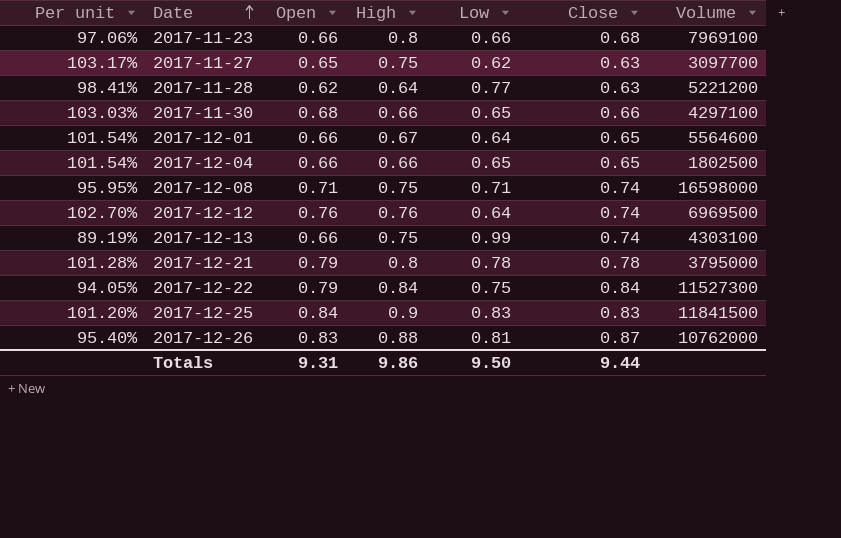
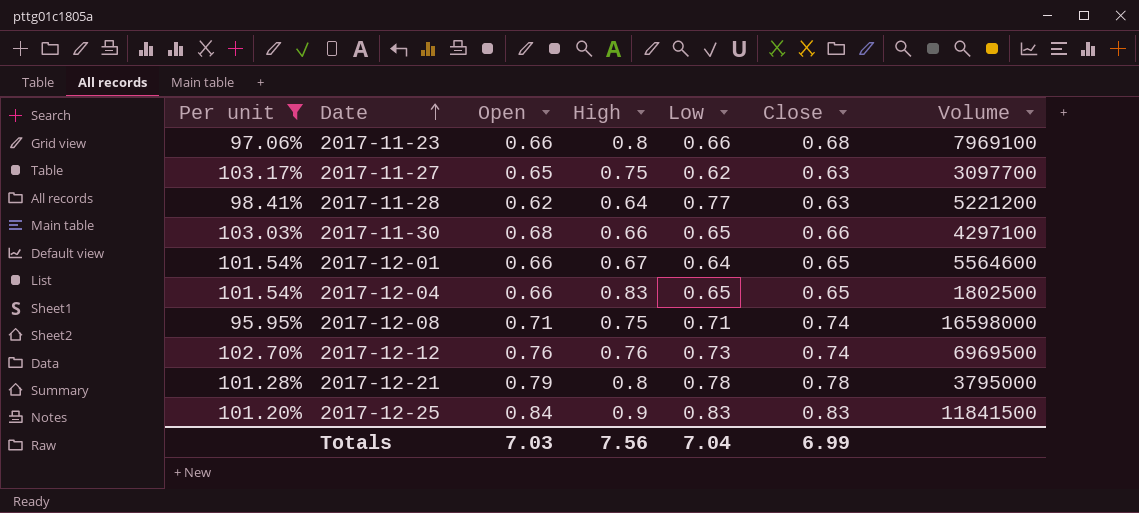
filter: none -> Per unit >= 95.95%
2017-12-04 | High: 0.66 -> 0.83
2017-12-12 | Low: 0.64 -> 0.73
Totals | Open: 9.31 -> 7.03
Totals | High: 9.86 -> 7.56
Totals | Low: 9.50 -> 7.04
Totals | Close: 9.44 -> 6.99

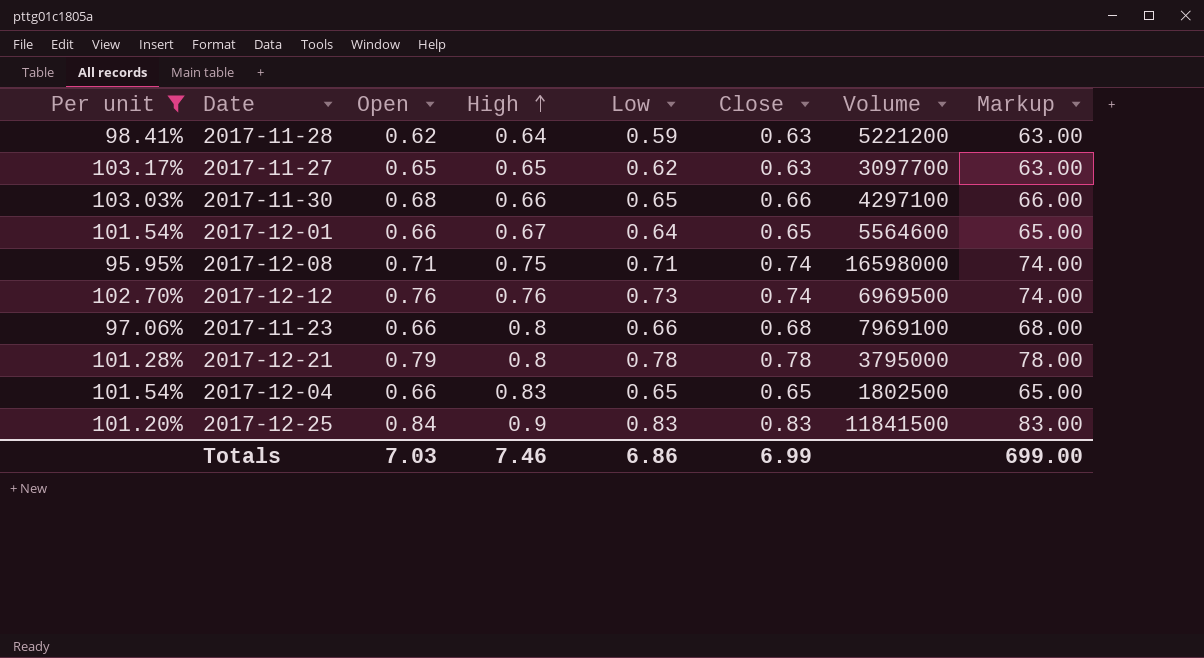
row order: Date ascending -> High ascending
column Markup | formula: none -> [Close] * 100
2017-11-28 | Low: 0.77 -> 0.59
2017-11-27 | High: 0.75 -> 0.65
Totals | High: 7.56 -> 7.46
Totals | Low: 7.04 -> 6.86

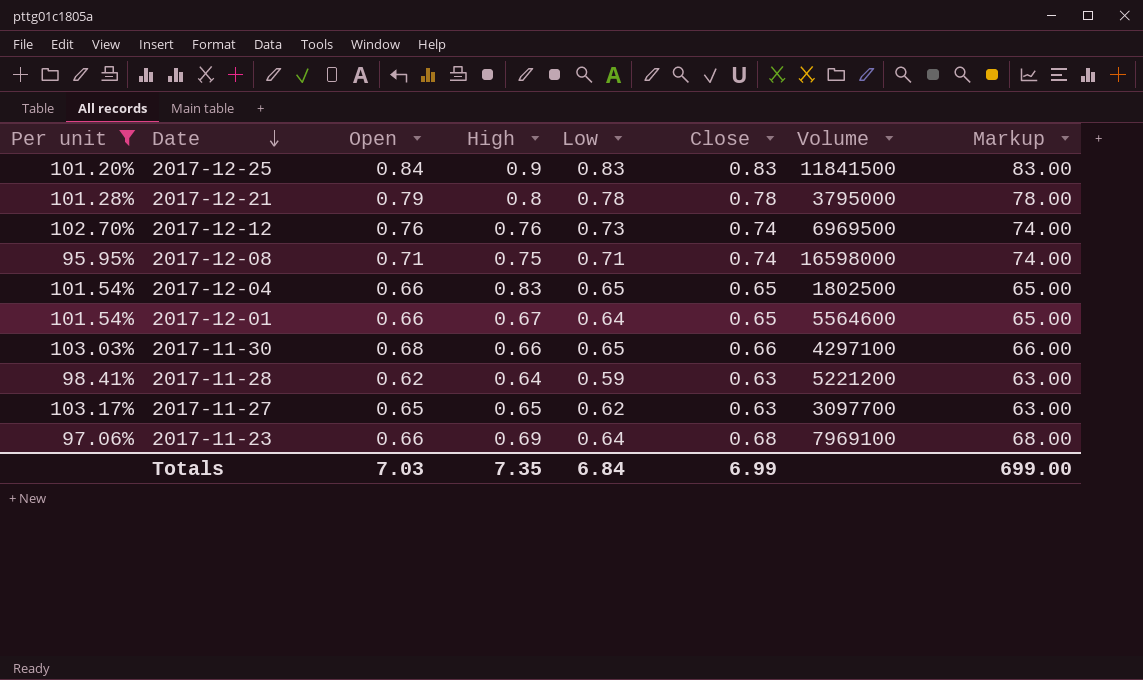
row order: High ascending -> Date descending
2017-11-23 | High: 0.8 -> 0.69
2017-11-23 | Low: 0.66 -> 0.64
Totals | High: 7.46 -> 7.35
Totals | Low: 6.86 -> 6.84

